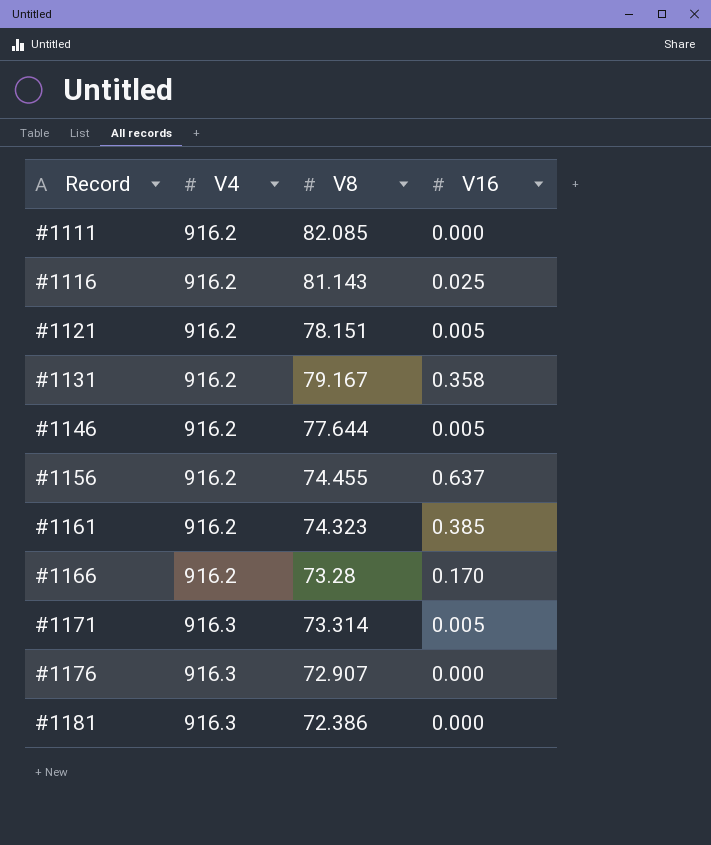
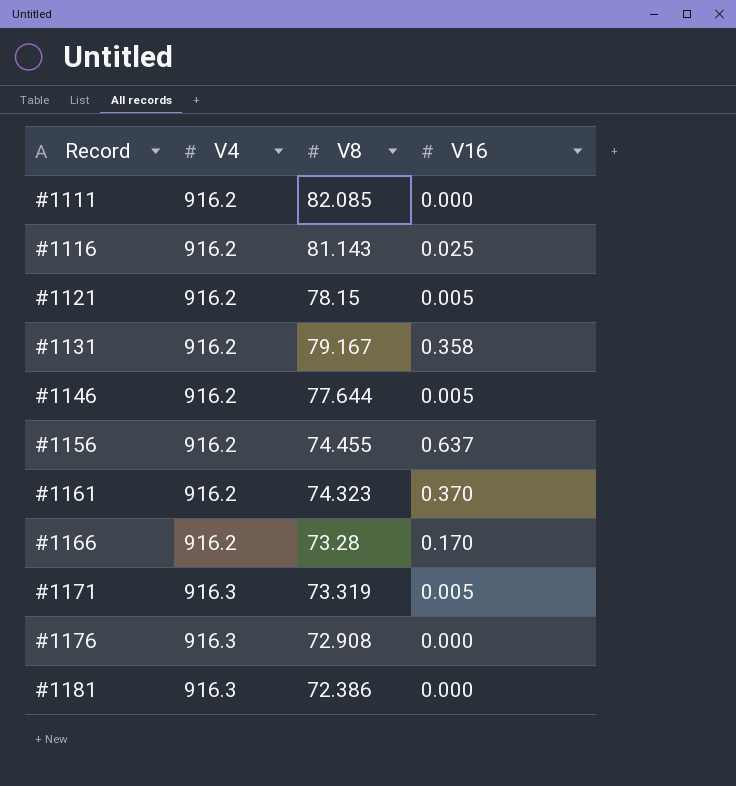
#1121 | V8: 78.151 -> 78.15
#1161 | V16: 0.385 -> 0.370
#1171 | V8: 73.314 -> 73.319
#1176 | V8: 72.907 -> 72.908

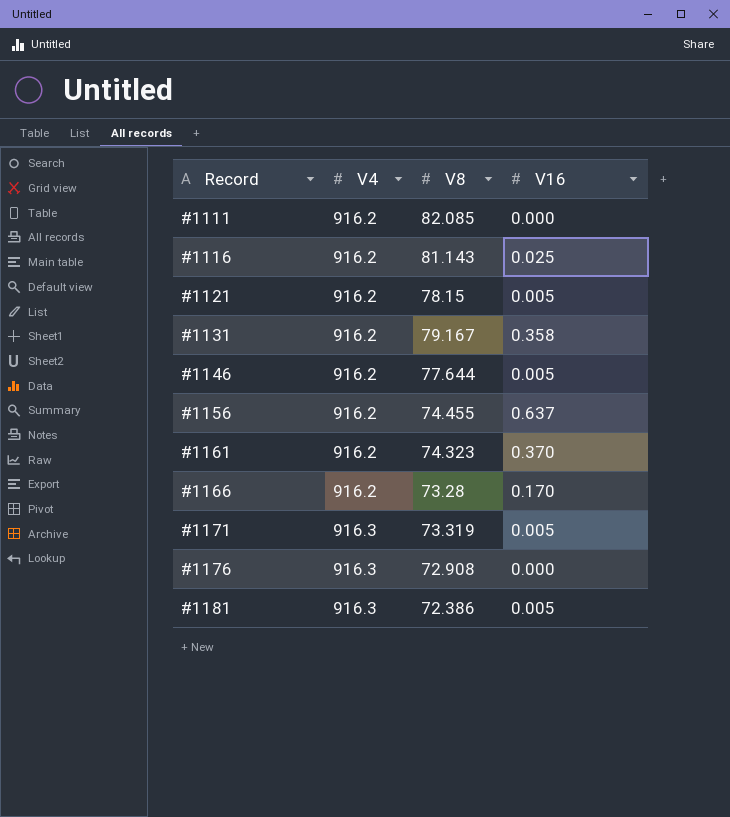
#1181 | V16: 0.000 -> 0.005

